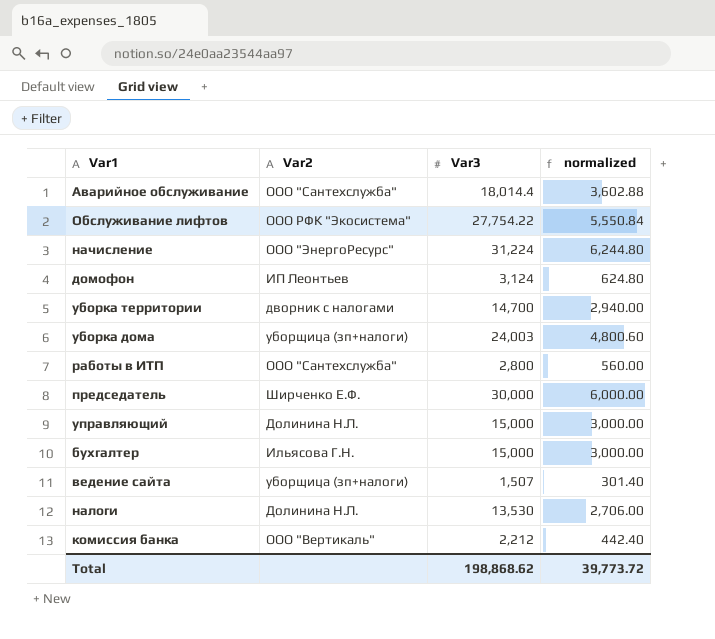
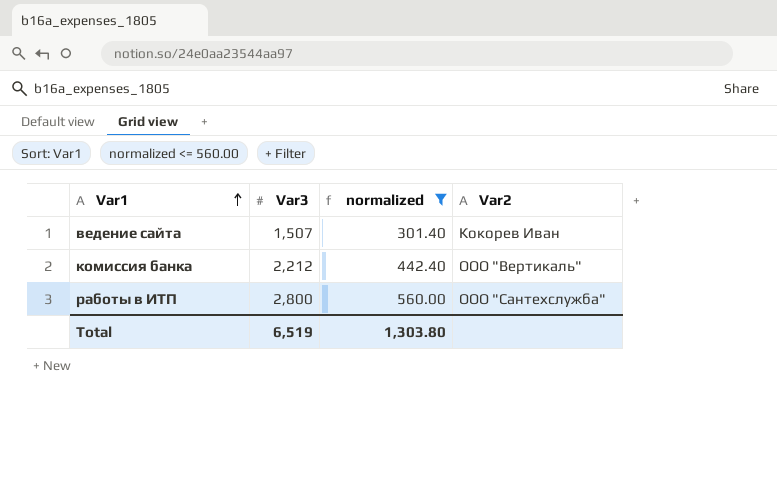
filter: none -> normalized <= 560.00
row order: none -> Var1 ascending
column Var2 | position: 2 -> 4
ведение сайта | Var2: уборщица (зп+налоги) -> Кокорев Иван
Total | Var3: 198,868.62 -> 6,519
Total | normalized: 39,773.72 -> 1,303.80

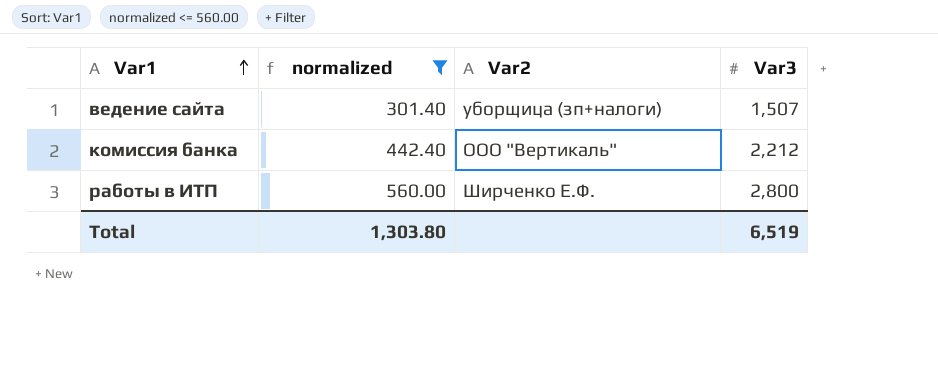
column Var3 | position: 2 -> 4
ведение сайта | Var2: Кокорев Иван -> уборщица (зп+налоги)
работы в ИТП | Var2: ООО "Сантехслужба" -> Ширченко Е.Ф.

